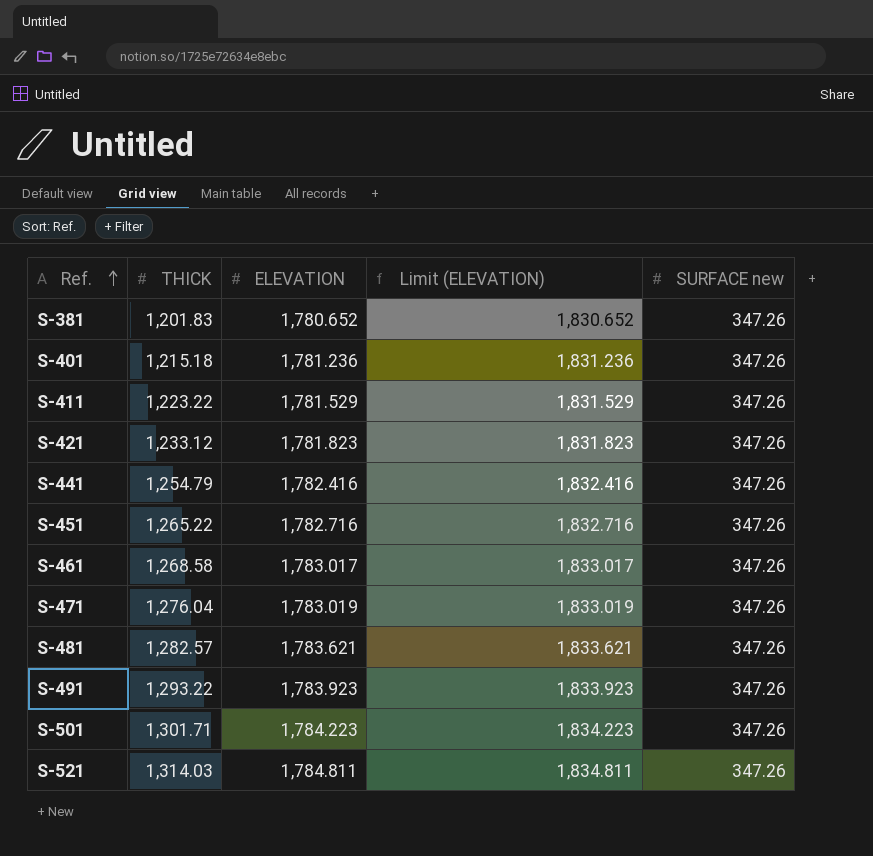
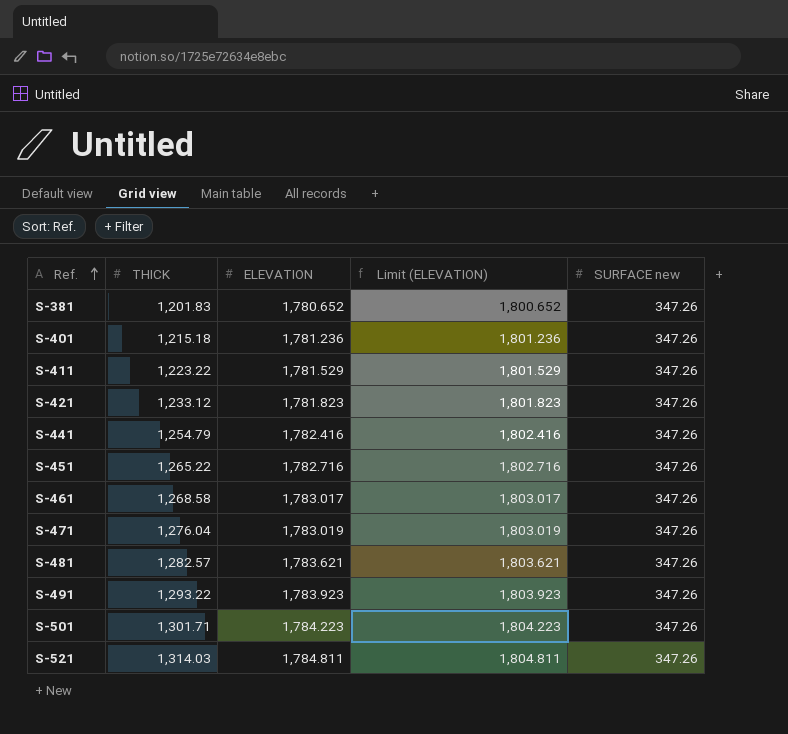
column Limit (ELEVATION) | formula: [ELEVATION] + 50 -> [ELEVATION] + 20

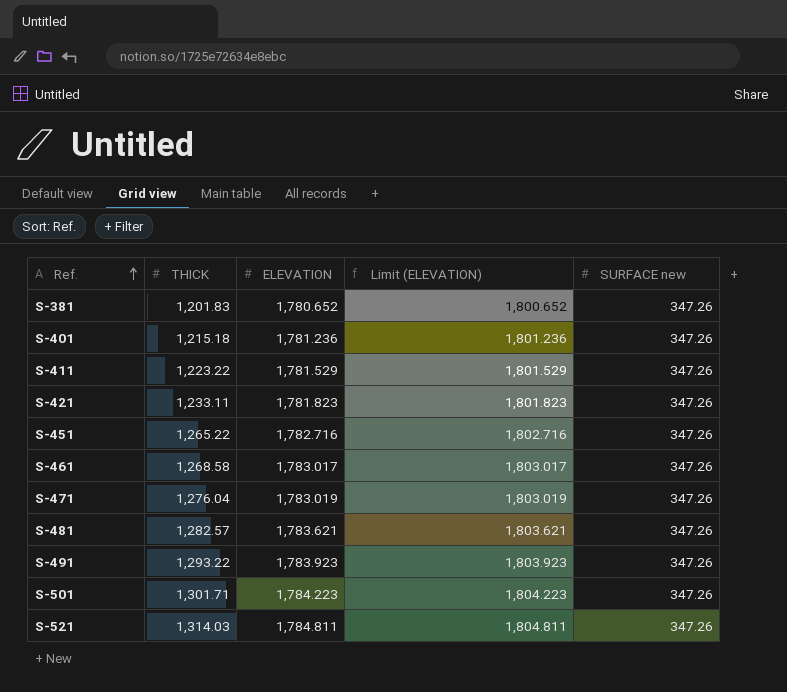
row S-441: 1,254.79 | 1,782.416 | 1,802.416 | 347.26 -> none
S-421 | THICK: 1,233.12 -> 1,233.11

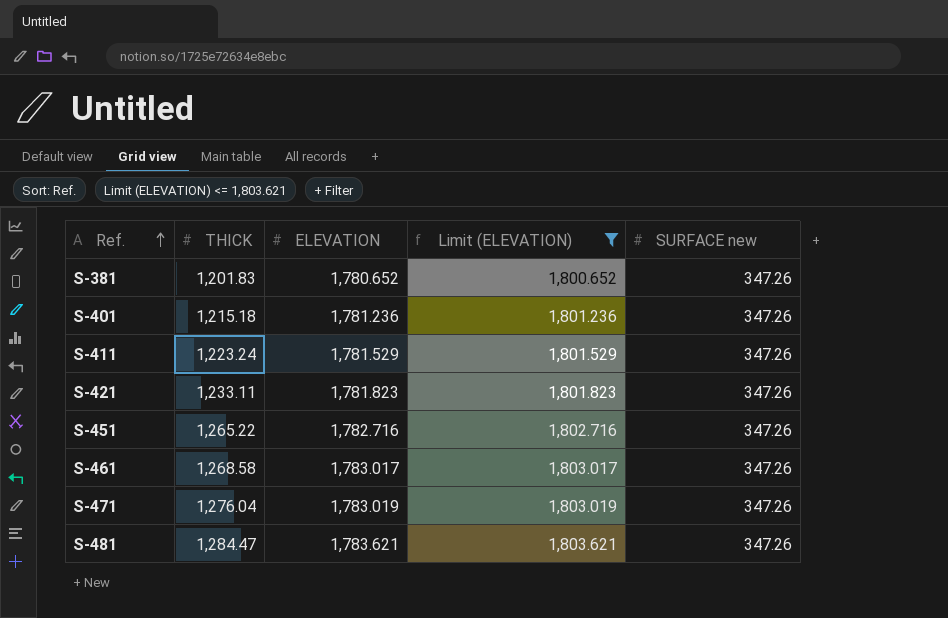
filter: none -> Limit (ELEVATION) <= 1,803.621
S-411 | THICK: 1,223.22 -> 1,223.24
S-481 | THICK: 1,282.57 -> 1,284.47

